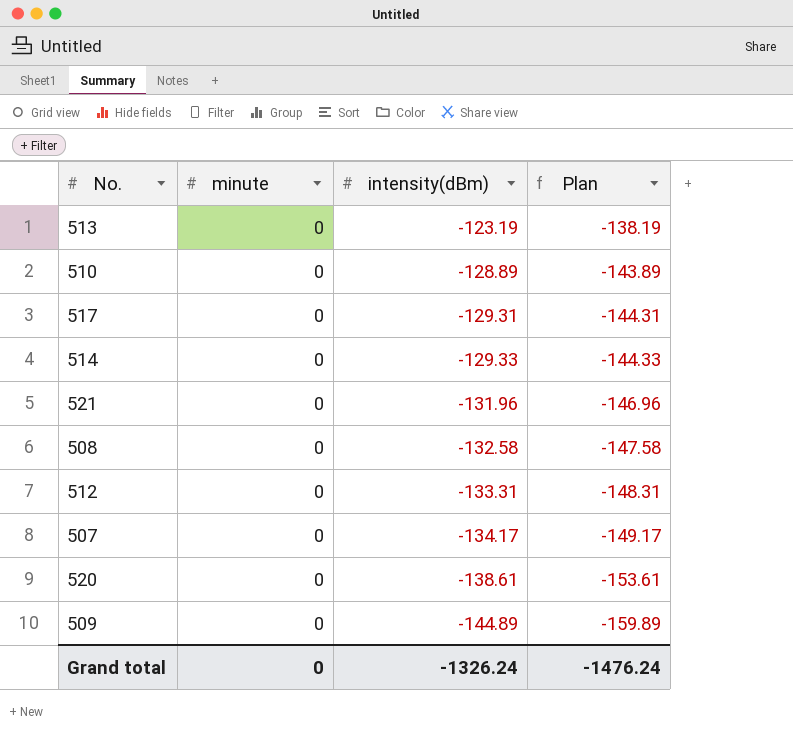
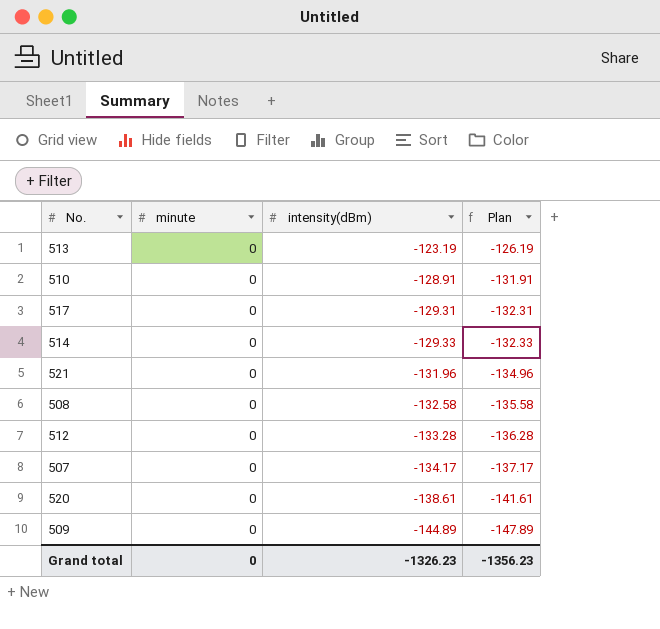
column Plan | formula: [intensity(dBm)] - 15 -> [intensity(dBm)] - 3
510 | intensity(dBm): -128.89 -> -128.91
512 | intensity(dBm): -133.31 -> -133.28
Grand total | intensity(dBm): -1326.24 -> -1326.23
Grand total | Plan: -1476.24 -> -1356.23

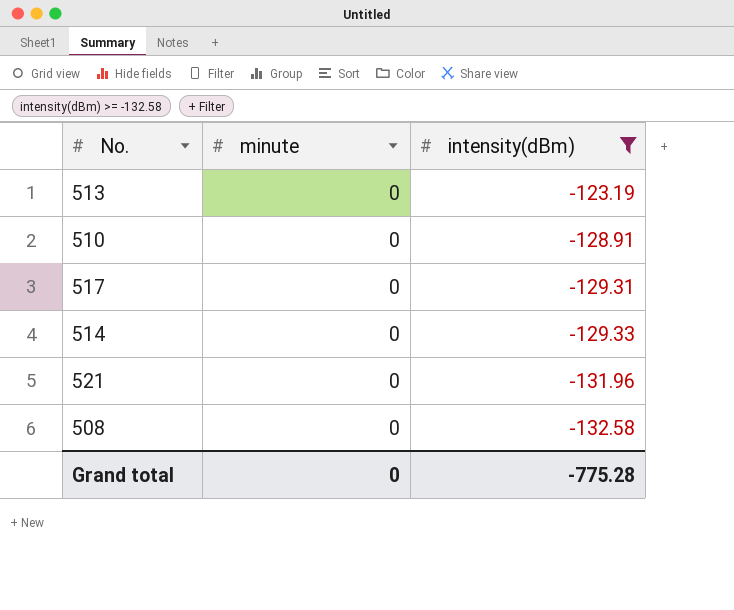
filter: none -> intensity(dBm) >= -132.58
column Plan | formula: [intensity(dBm)] - 3 -> none
Grand total | intensity(dBm): -1326.23 -> -775.28

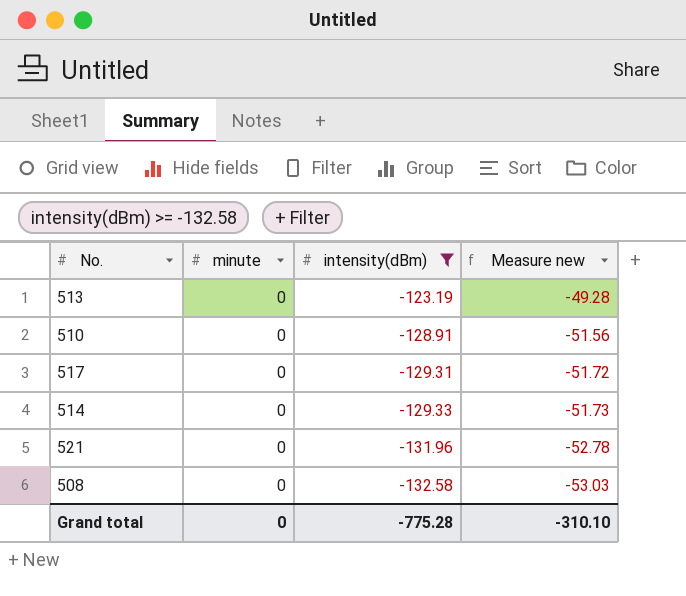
column Measure new | formula: none -> [intensity(dBm)] * 0.4

